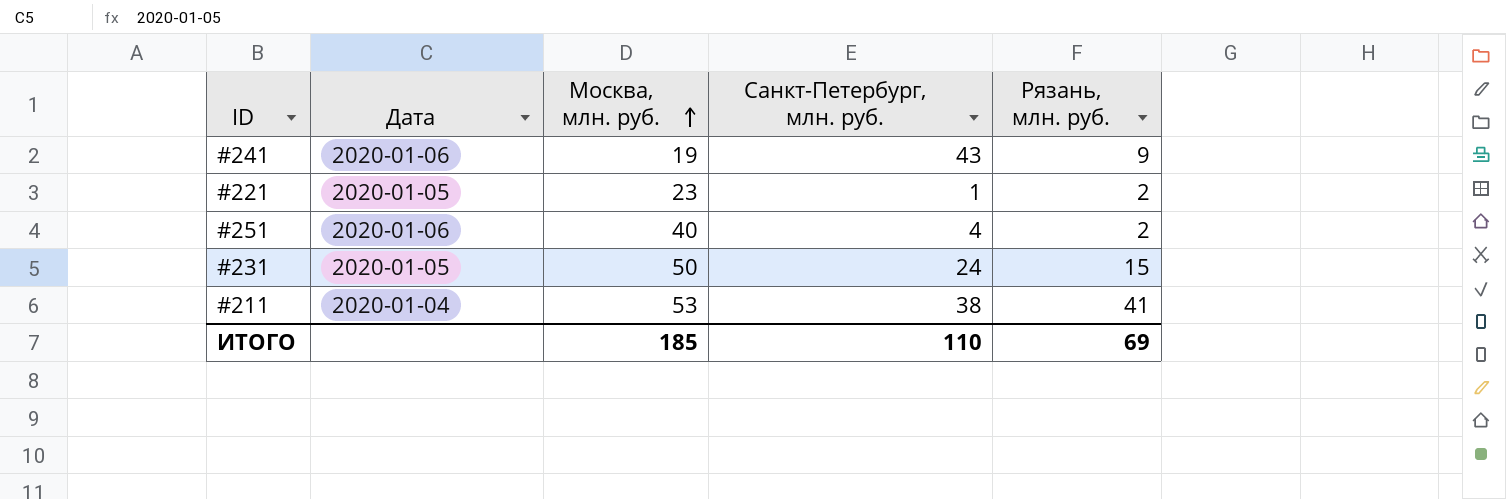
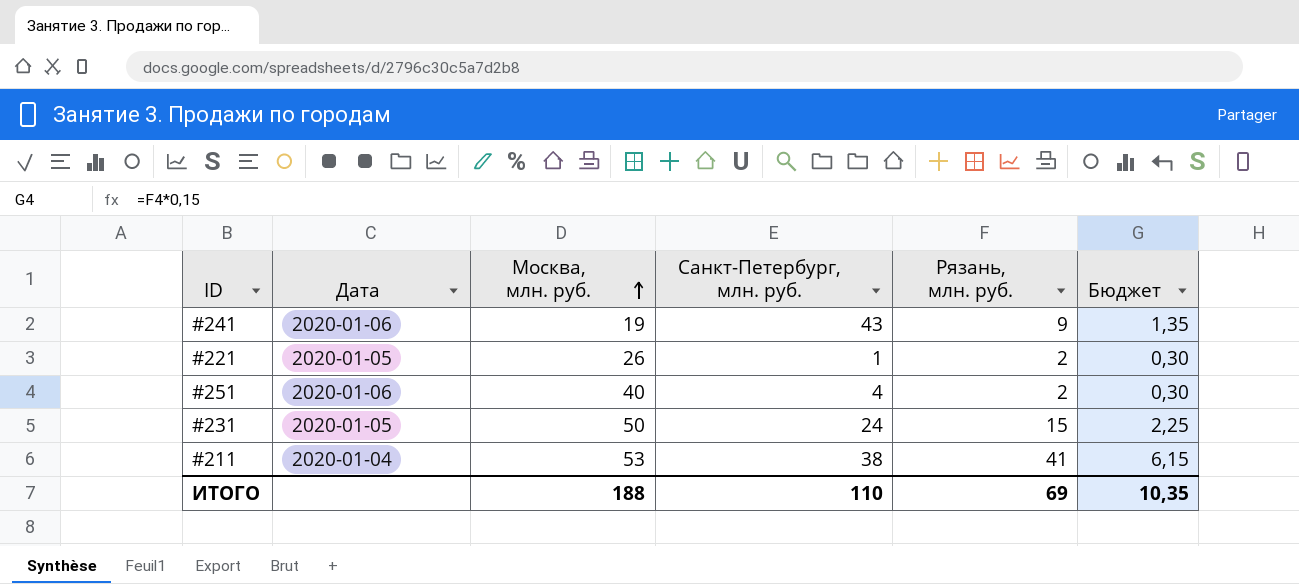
column Бюджет | formula: none -> [Рязань, млн. руб.] * 0,15
#221 | Москва, млн. руб.: 23 -> 26
ИТОГО | Москва, млн. руб.: 185 -> 188

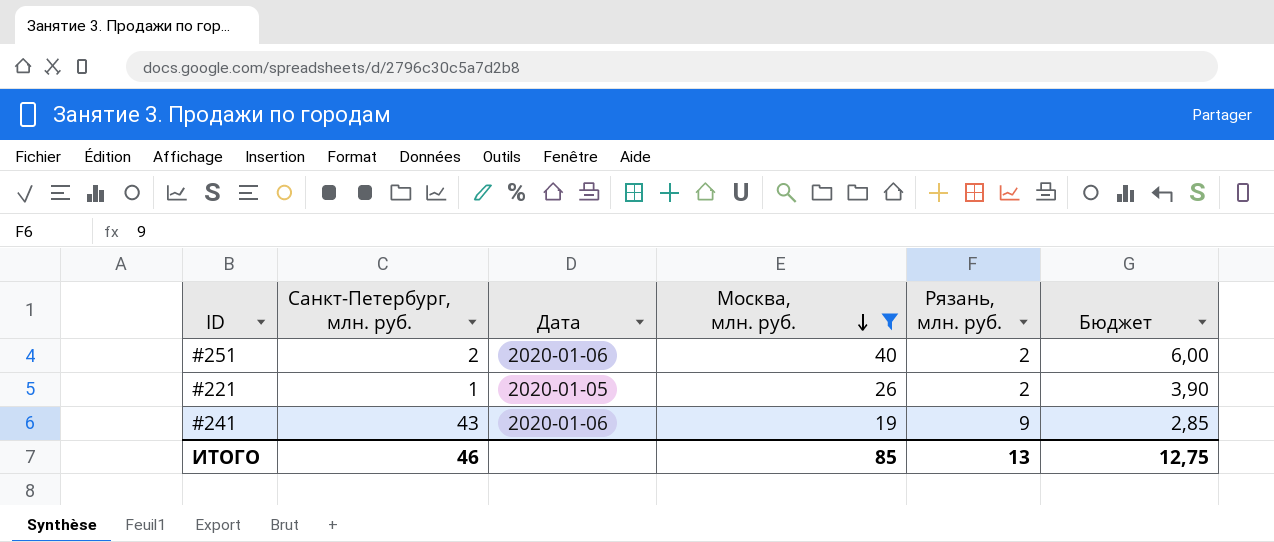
filter: none -> Москва, млн. руб. <= 40
row order: Москва, млн. руб. ascending -> Москва, млн. руб. descending
column Санкт-Петербург, млн. руб. | position: 4 -> 2
column Бюджет | formula: [Рязань, млн. руб.] * 0,15 -> [Москва, млн. руб.] * 0,15
#251 | Санкт-Петербург, млн. руб.: 4 -> 2
ИТОГО | Санкт-Петербург, млн. руб.: 110 -> 46
ИТОГО | Москва, млн. руб.: 188 -> 85
ИТОГО | Рязань, млн. руб.: 69 -> 13
ИТОГО | Бюджет: 10,35 -> 12,75

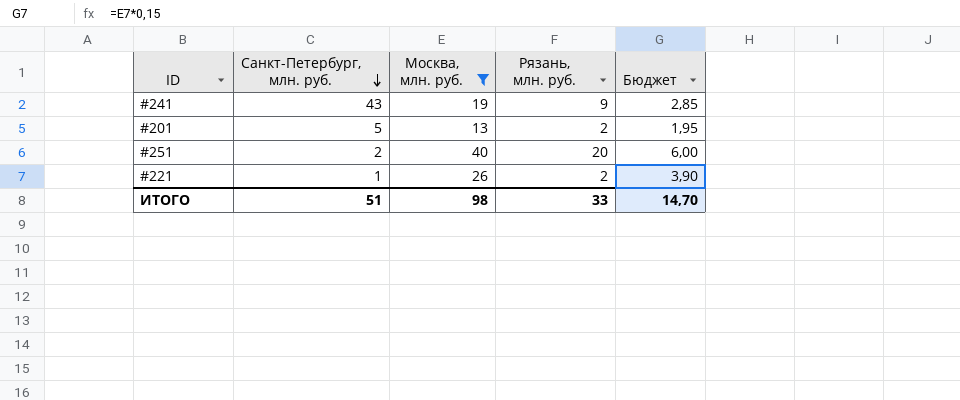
row order: Москва, млн. руб. descending -> Санкт-Петербург, млн. руб. descending
column Дата | position: 3 -> none
row #201: none -> 5 | 13 | 2 | 1,95
#251 | Рязань, млн. руб.: 2 -> 20
ИТОГО | Санкт-Петербург, млн. руб.: 46 -> 51
ИТОГО | Москва, млн. руб.: 85 -> 98
ИТОГО | Рязань, млн. руб.: 13 -> 33
ИТОГО | Бюджет: 12,75 -> 14,70

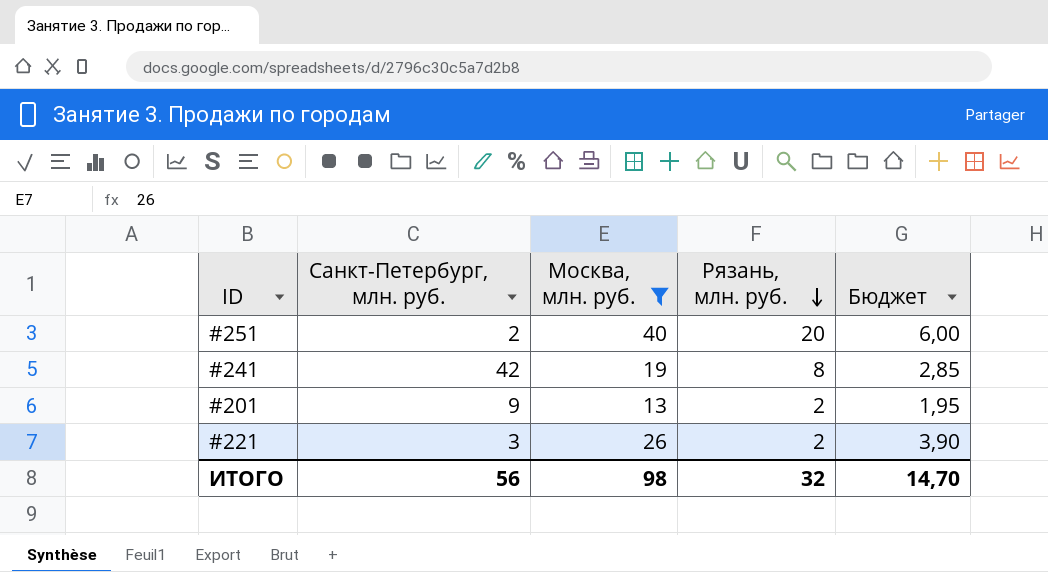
row order: Санкт-Петербург, млн. руб. descending -> Рязань, млн. руб. descending
#241 | Санкт-Петербург, млн. руб.: 43 -> 42
#241 | Рязань, млн. руб.: 9 -> 8
#201 | Санкт-Петербург, млн. руб.: 5 -> 9
#221 | Санкт-Петербург, млн. руб.: 1 -> 3
ИТОГО | Санкт-Петербург, млн. руб.: 51 -> 56
ИТОГО | Рязань, млн. руб.: 33 -> 32

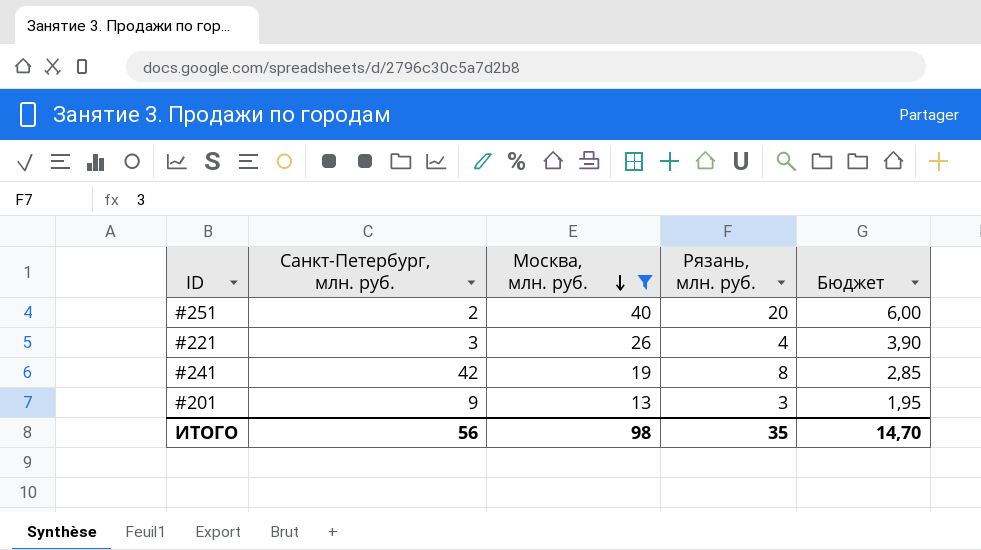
row order: Рязань, млн. руб. descending -> Москва, млн. руб. descending
#221 | Рязань, млн. руб.: 2 -> 4
#201 | Рязань, млн. руб.: 2 -> 3
ИТОГО | Рязань, млн. руб.: 32 -> 35

